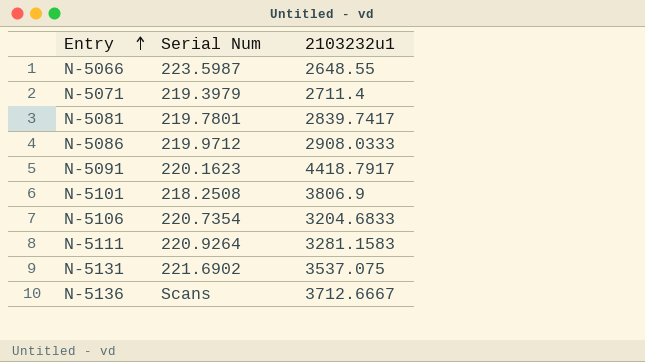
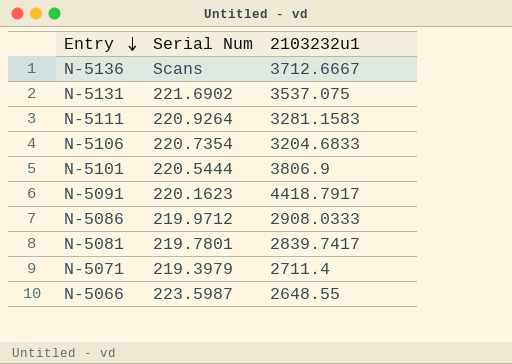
row order: Entry ascending -> Entry descending
N-5101 | Serial Num: 218.2508 -> 220.5444

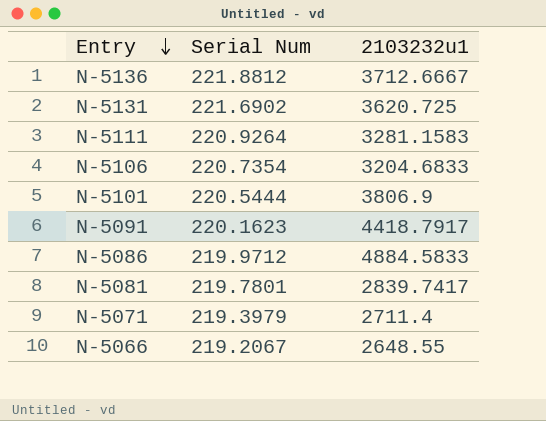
N-5136 | Serial Num: Scans -> 221.8812
N-5131 | 2103232u1: 3537.075 -> 3620.725
N-5086 | 2103232u1: 2908.0333 -> 4884.5833
N-5066 | Serial Num: 223.5987 -> 219.2067

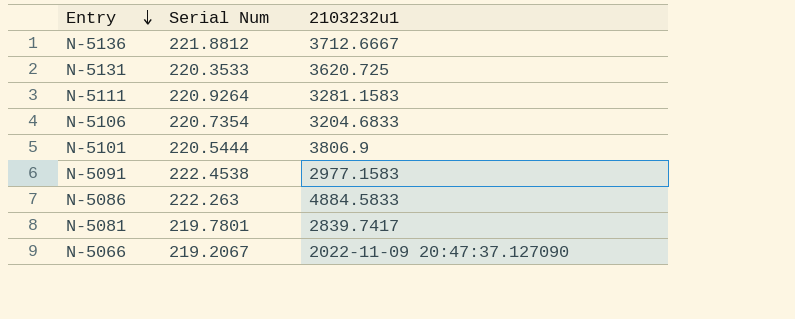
row N-5071: 219.3979 | 2711.4 -> none
N-5131 | Serial Num: 221.6902 -> 220.3533
N-5091 | Serial Num: 220.1623 -> 222.4538
N-5091 | 2103232u1: 4418.7917 -> 2977.1583
N-5086 | Serial Num: 219.9712 -> 222.263
N-5066 | 2103232u1: 2648.55 -> 2022-11-09 20:47:37.127090

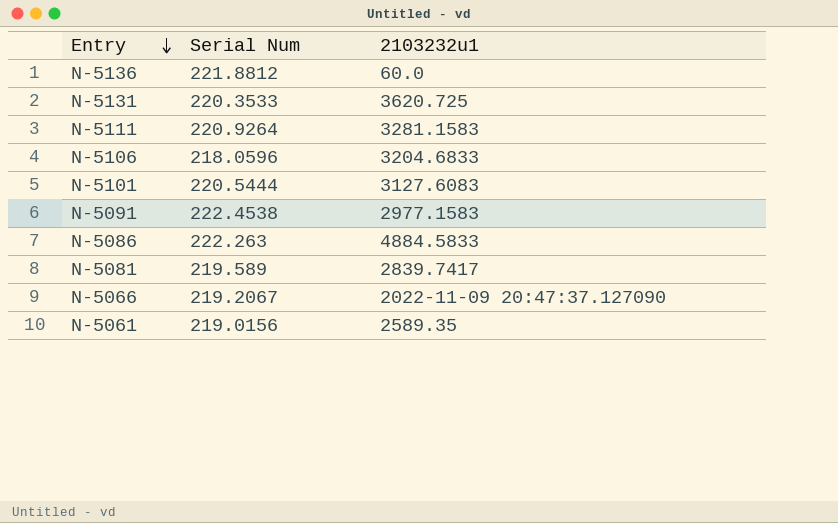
N-5136 | 2103232u1: 3712.6667 -> 60.0
N-5106 | Serial Num: 220.7354 -> 218.0596
N-5101 | 2103232u1: 3806.9 -> 3127.6083
N-5081 | Serial Num: 219.7801 -> 219.589
row N-5061: none -> 219.0156 | 2589.35

